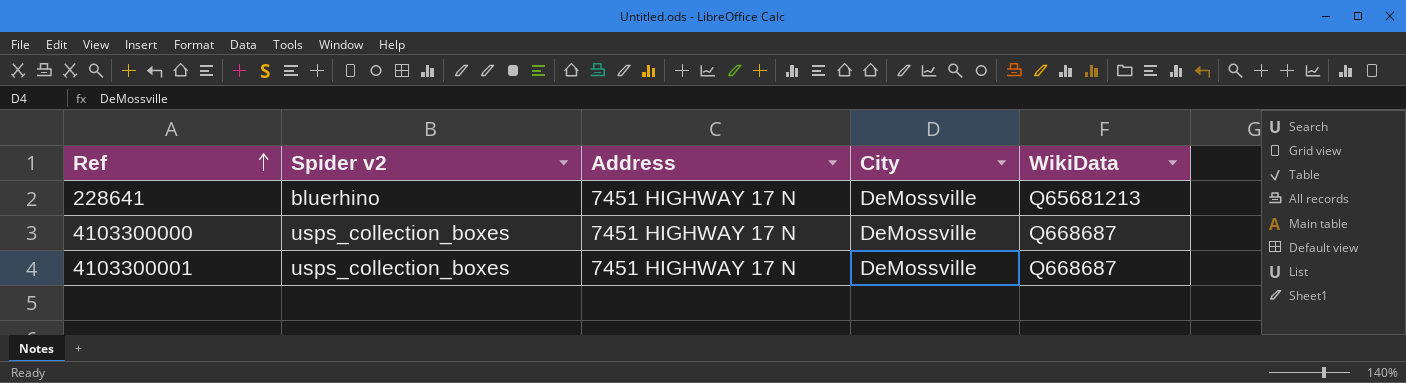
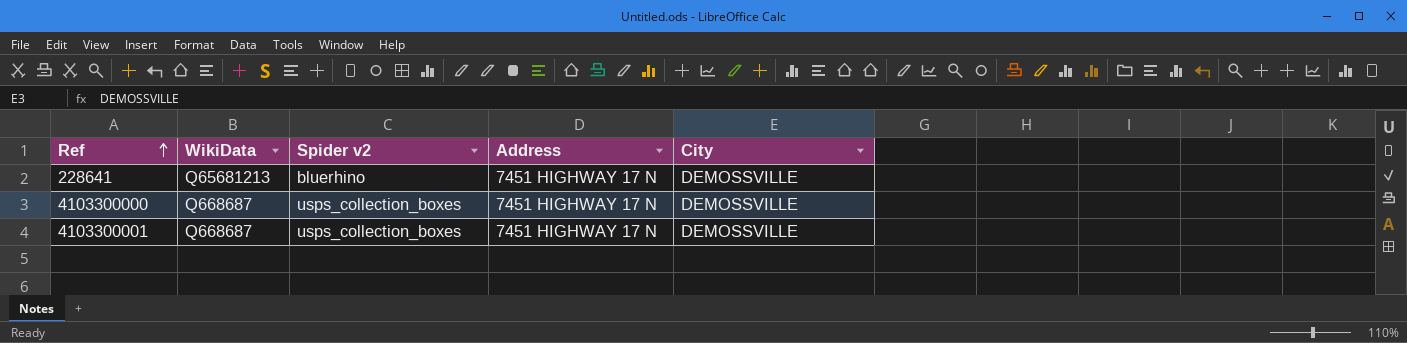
column WikiData | position: 5 -> 2
228641 | City: DeMossville -> DEMOSSVILLE
4103300000 | City: DeMossville -> DEMOSSVILLE
4103300001 | City: DeMossville -> DEMOSSVILLE

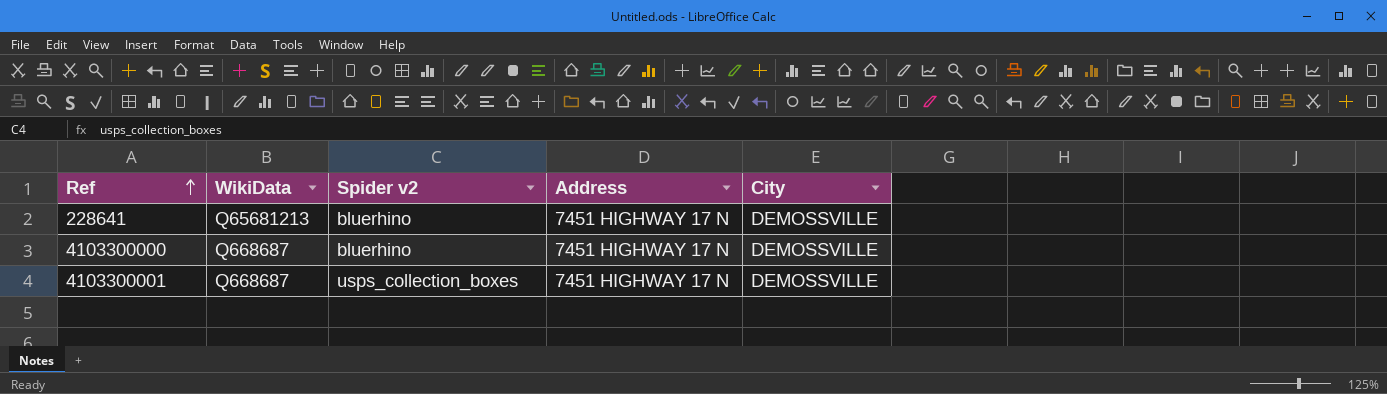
4103300000 | Spider v2: usps_collection_boxes -> bluerhino

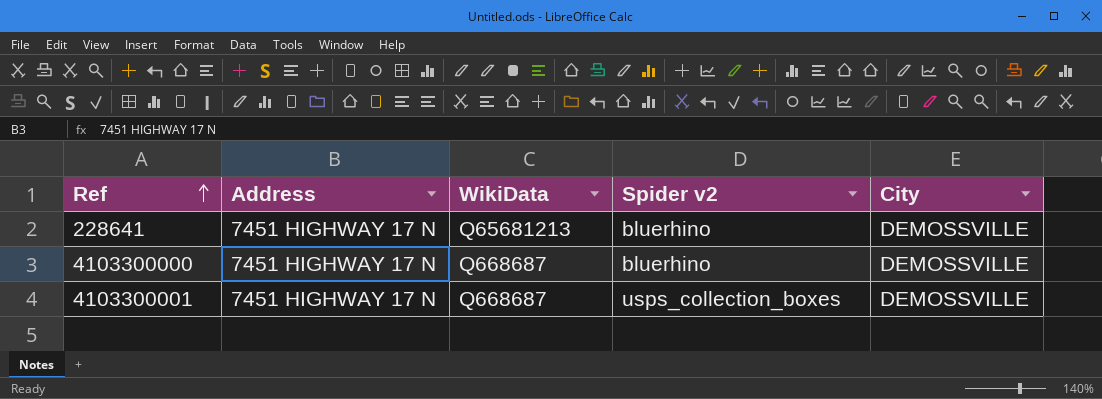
column Address | position: 4 -> 2

